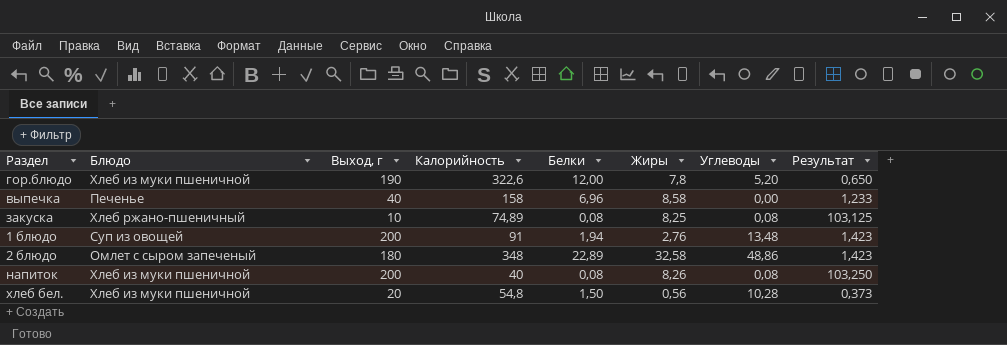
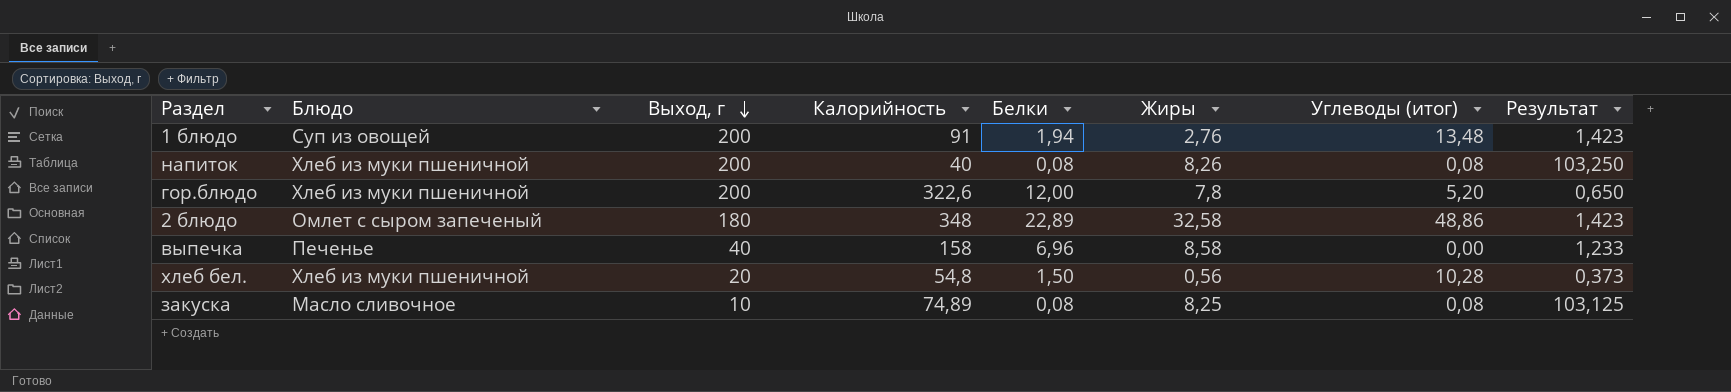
row order: none -> Выход, г descending
column name: Углеводы -> Углеводы (итог)
гор.блюдо | Выход, г: 190 -> 200
закуска | Блюдо: Хлеб ржано-пшеничный -> Масло сливочное

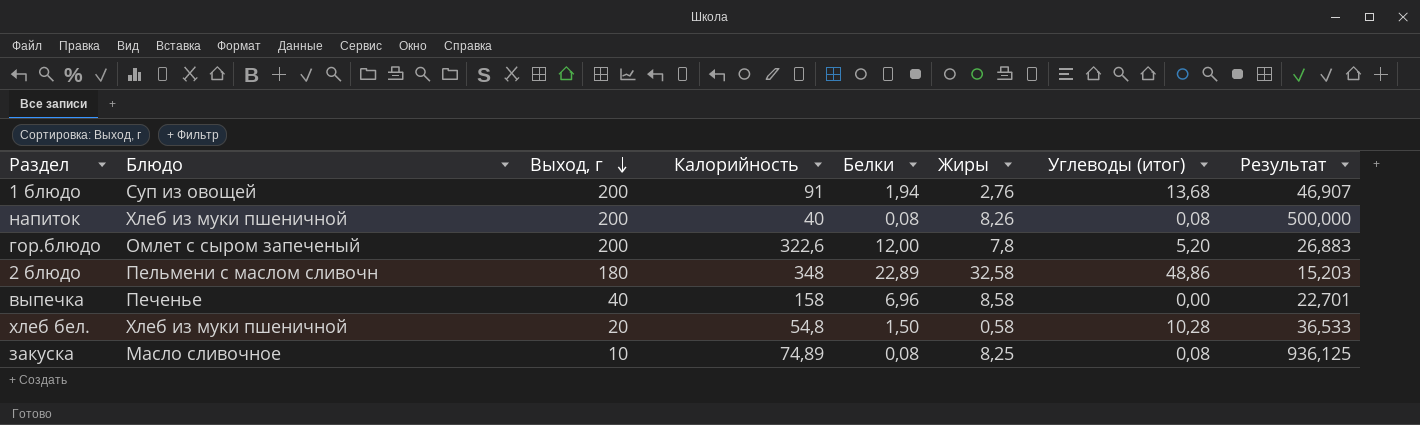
column Результат | formula: [Жиры] / [Белки] -> [Калорийность] / [Белки]
1 блюдо | Углеводы (итог): 13,48 -> 13,68
гор.блюдо | Блюдо: Хлеб из муки пшеничной -> Омлет с сыром запеченый
2 блюдо | Блюдо: Омлет с сыром запеченый -> Пельмени с маслом сливочн
хлеб бел. | Жиры: 0,56 -> 0,58

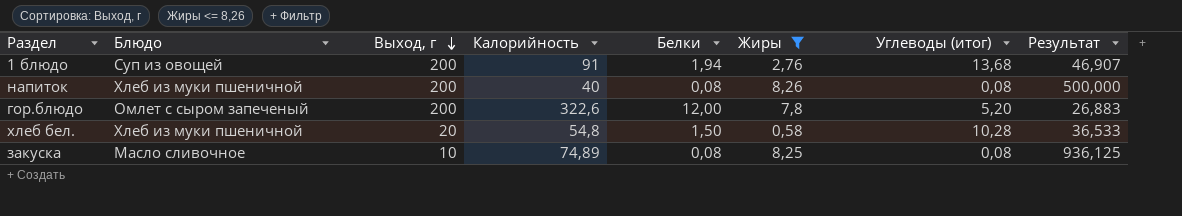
filter: none -> Жиры <= 8,26

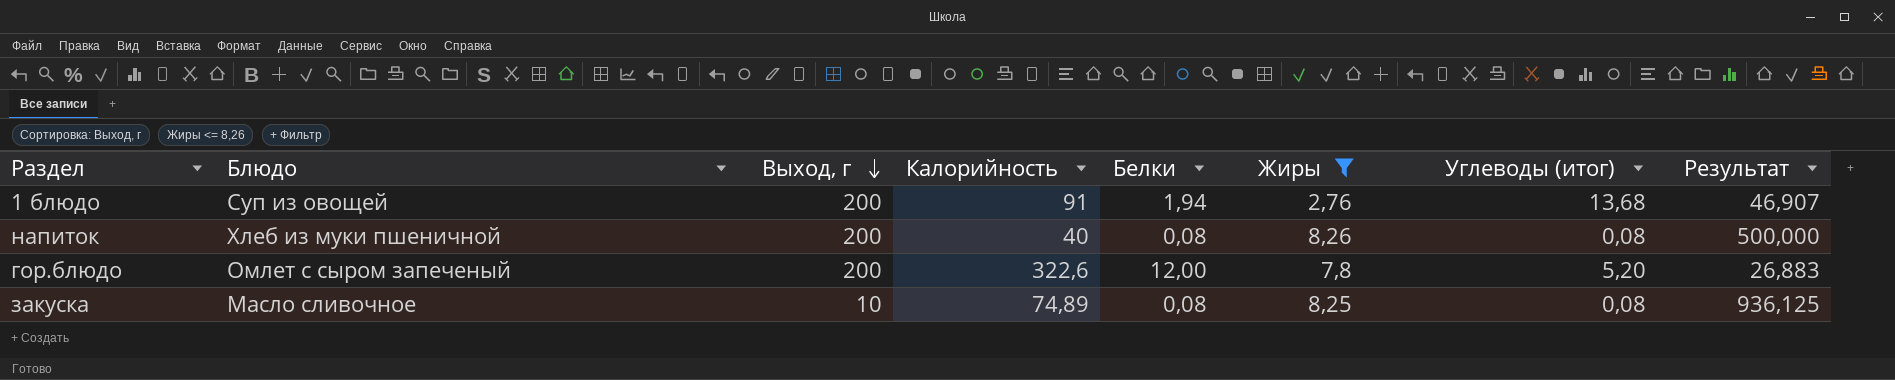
row хлеб бел.: Хлеб из муки пшеничной | 20 | 54,8 | 1,50 | 0,58 | 10,28 | 36,533 -> none

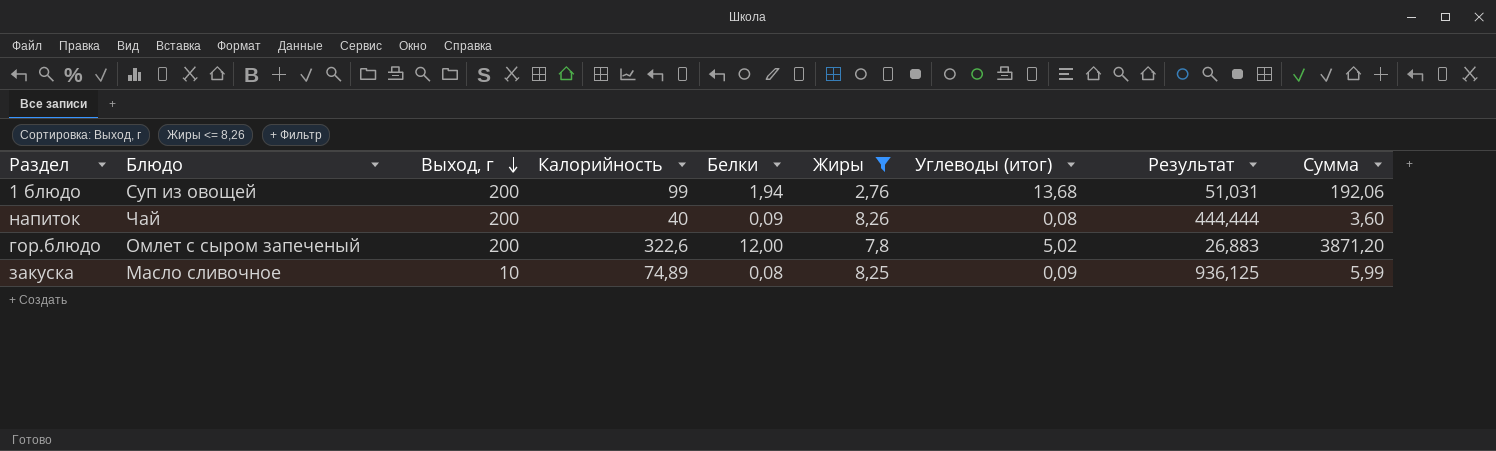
column Сумма | formula: none -> [Калорийность] * [Белки]
1 блюдо | Калорийность: 91 -> 99
1 блюдо | Результат: 46,907 -> 51,031
напиток | Блюдо: Хлеб из муки пшеничной -> Чай
напиток | Белки: 0,08 -> 0,09
напиток | Результат: 500,000 -> 444,444
гор.блюдо | Углеводы (итог): 5,20 -> 5,02
закуска | Углеводы (итог): 0,08 -> 0,09

